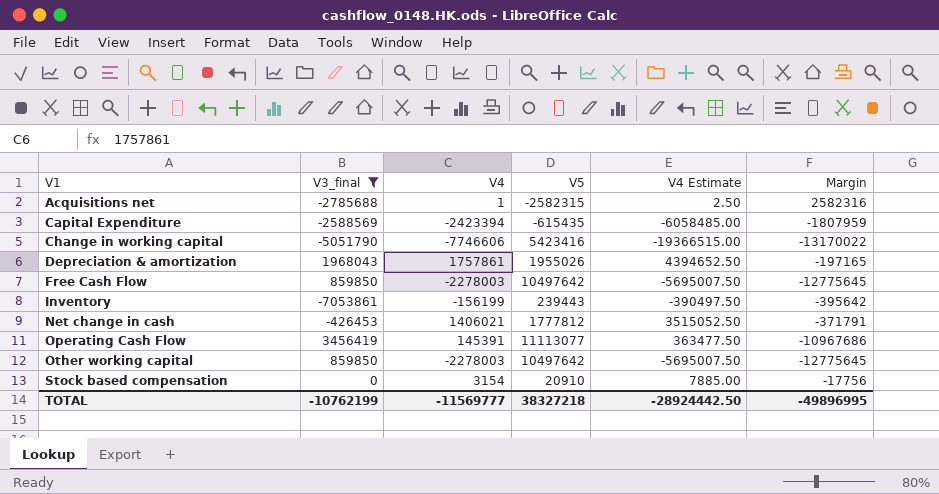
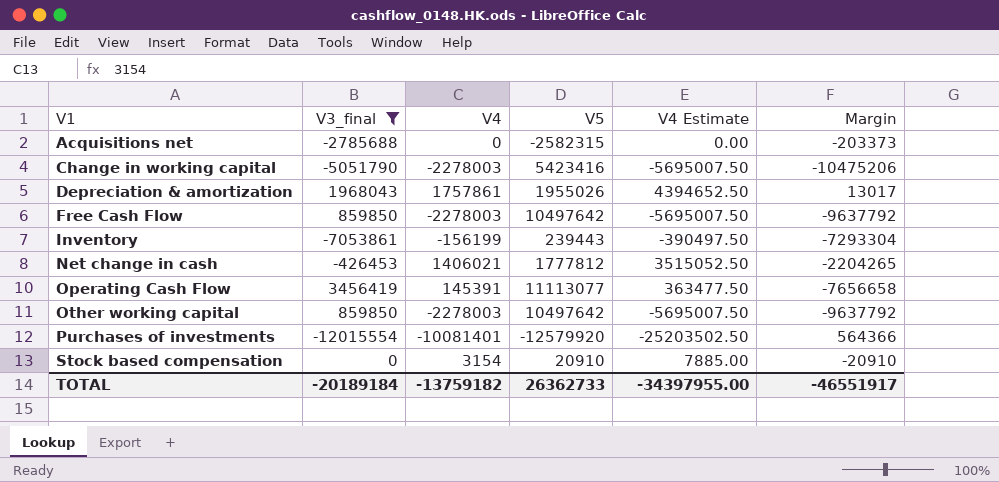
column Margin | formula: [V4] - [V5] -> [V3_final] - [V5]
row Capital Expenditure: -2588569 | -2423394 | -615435 | -6058485.00 | -1807959 -> none
Acquisitions net | V4: 1 -> 0
Acquisitions net | V4 Estimate: 2.50 -> 0.00
Change in working capital | V4: -7746606 -> -2278003
Change in working capital | V4 Estimate: -19366515.00 -> -5695007.50
row Purchases of investments: none -> -12015554 | -10081401 | -12579920 | -25203502.50 | 564366
TOTAL | V3_final: -10762199 -> -20189184
TOTAL | V4: -11569777 -> -13759182
TOTAL | V5: 38327218 -> 26362733
TOTAL | V4 Estimate: -28924442.50 -> -34397955.00
TOTAL | Margin: -49896995 -> -46551917

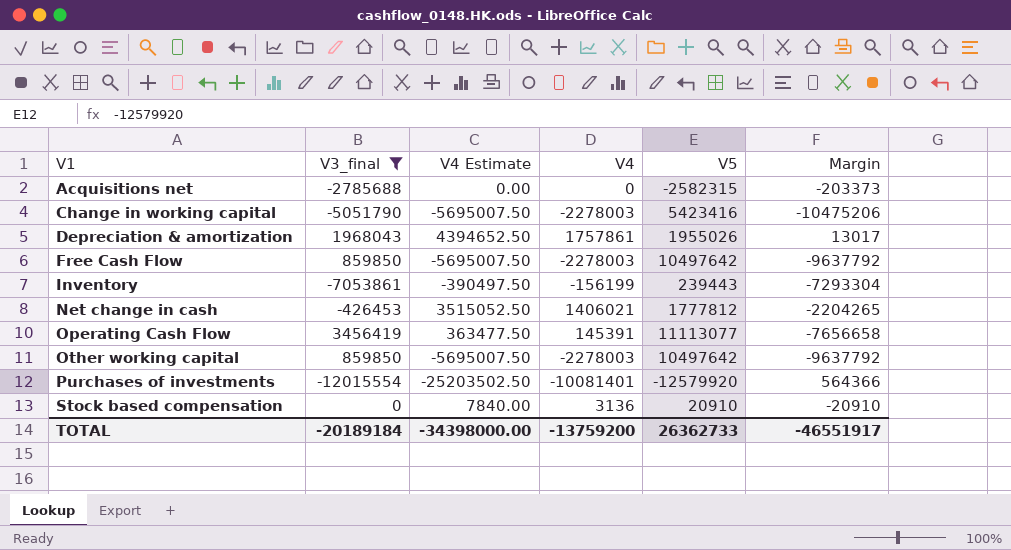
column V4 Estimate | position: 5 -> 3
Stock based compensation | V4 Estimate: 7885.00 -> 7840.00
Stock based compensation | V4: 3154 -> 3136
TOTAL | V4 Estimate: -34397955.00 -> -34398000.00
TOTAL | V4: -13759182 -> -13759200

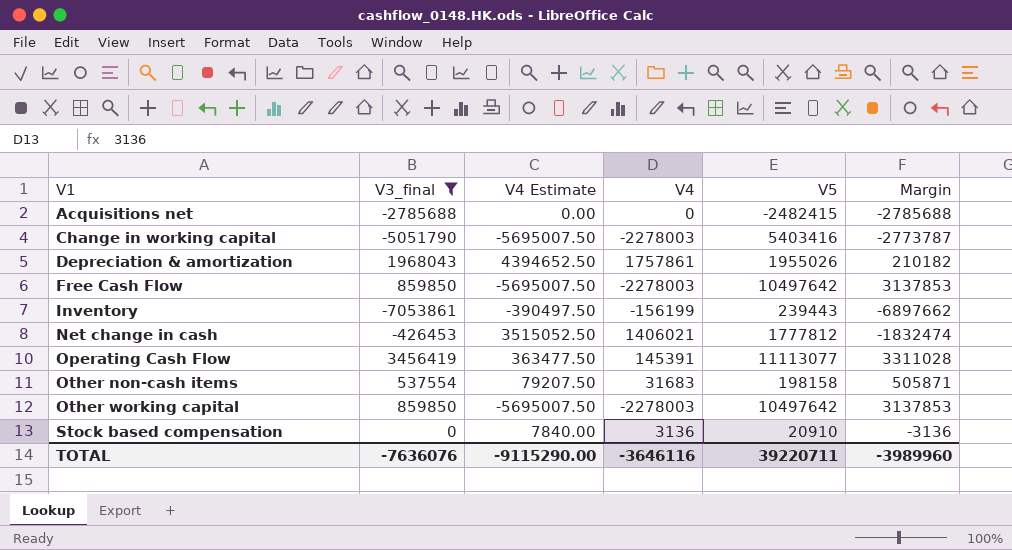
column Margin | formula: [V3_final] - [V5] -> [V3_final] - [V4]
row Purchases of investments: -12015554 | -25203502.50 | -10081401 | -12579920 | 564366 -> none
Acquisitions net | V5: -2582315 -> -2482415
Change in working capital | V5: 5423416 -> 5403416
row Other non-cash items: none -> 537554 | 79207.50 | 31683 | 198158 | 505871
TOTAL | V3_final: -20189184 -> -7636076
TOTAL | V4 Estimate: -34398000.00 -> -9115290.00
TOTAL | V4: -13759200 -> -3646116
TOTAL | V5: 26362733 -> 39220711
TOTAL | Margin: -46551917 -> -3989960

